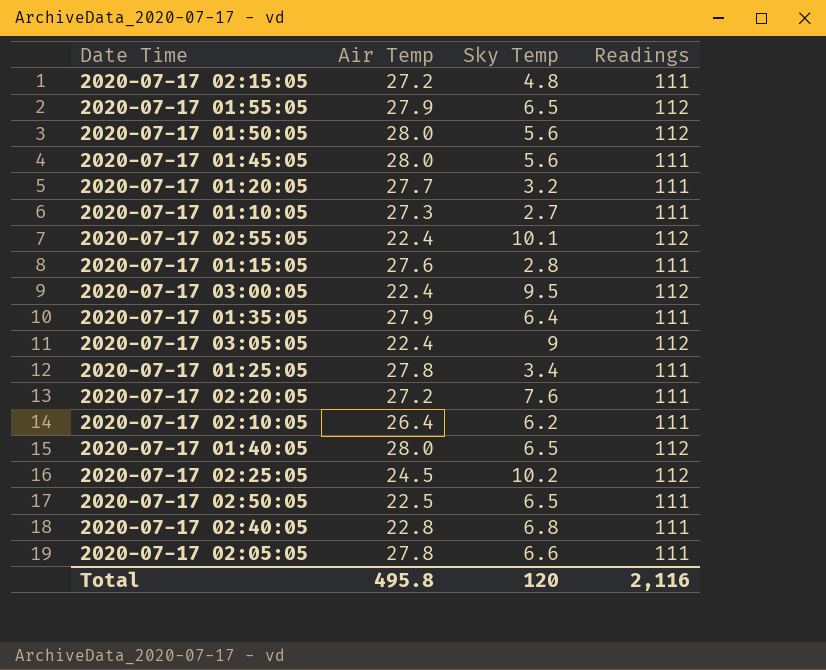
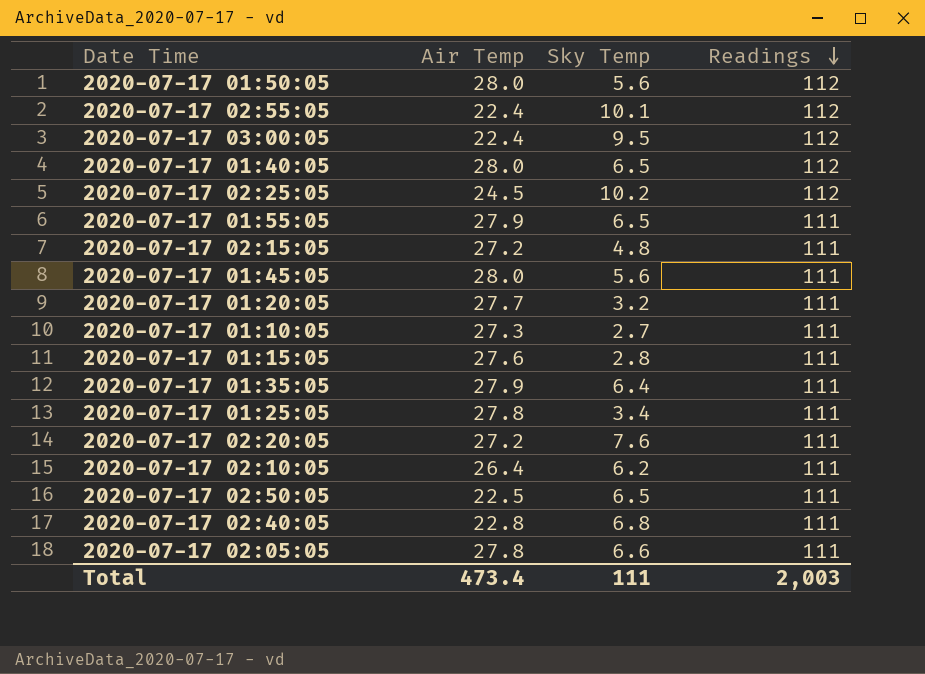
row order: none -> Readings descending
row 2020-07-17 03:05:05: 22.4 | 9 | 112 -> none
2020-07-17 01:55:05 | Readings: 112 -> 111
Total | Air Temp: 495.8 -> 473.4
Total | Sky Temp: 120 -> 111
Total | Readings: 2,116 -> 2,003

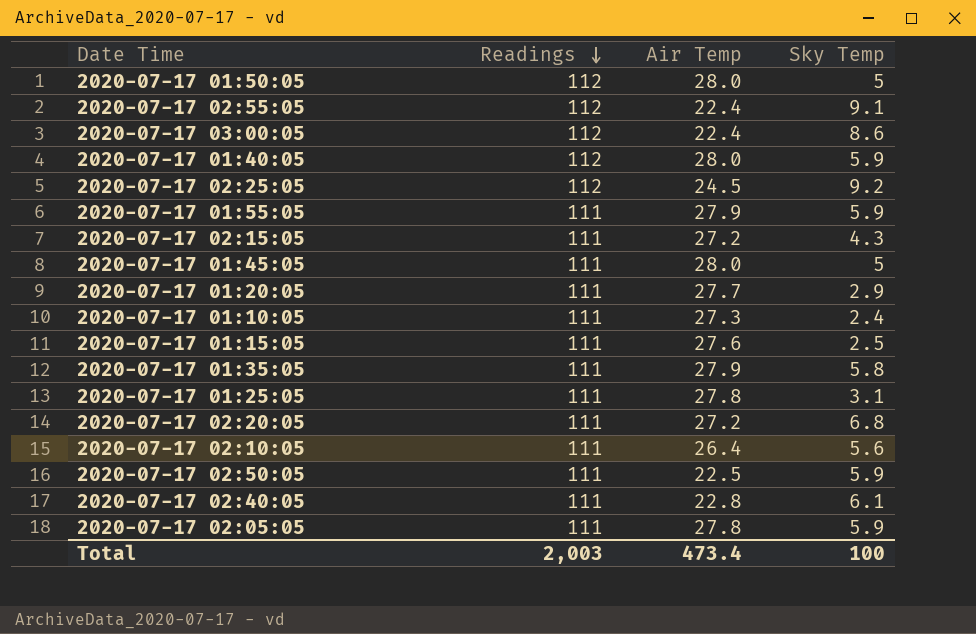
column Readings | position: 4 -> 2
2020-07-17 01:50:05 | Sky Temp: 5.6 -> 5
2020-07-17 02:55:05 | Sky Temp: 10.1 -> 9.1
2020-07-17 03:00:05 | Sky Temp: 9.5 -> 8.6
2020-07-17 01:40:05 | Sky Temp: 6.5 -> 5.9
2020-07-17 02:25:05 | Sky Temp: 10.2 -> 9.2
2020-07-17 01:55:05 | Sky Temp: 6.5 -> 5.9
2020-07-17 02:15:05 | Sky Temp: 4.8 -> 4.3
2020-07-17 01:45:05 | Sky Temp: 5.6 -> 5
2020-07-17 01:20:05 | Sky Temp: 3.2 -> 2.9
2020-07-17 01:10:05 | Sky Temp: 2.7 -> 2.4
2020-07-17 01:15:05 | Sky Temp: 2.8 -> 2.5
2020-07-17 01:35:05 | Sky Temp: 6.4 -> 5.8
2020-07-17 01:25:05 | Sky Temp: 3.4 -> 3.1
2020-07-17 02:20:05 | Sky Temp: 7.6 -> 6.8
2020-07-17 02:10:05 | Sky Temp: 6.2 -> 5.6
2020-07-17 02:50:05 | Sky Temp: 6.5 -> 5.9
2020-07-17 02:40:05 | Sky Temp: 6.8 -> 6.1
2020-07-17 02:05:05 | Sky Temp: 6.6 -> 5.9
Total | Sky Temp: 111 -> 100

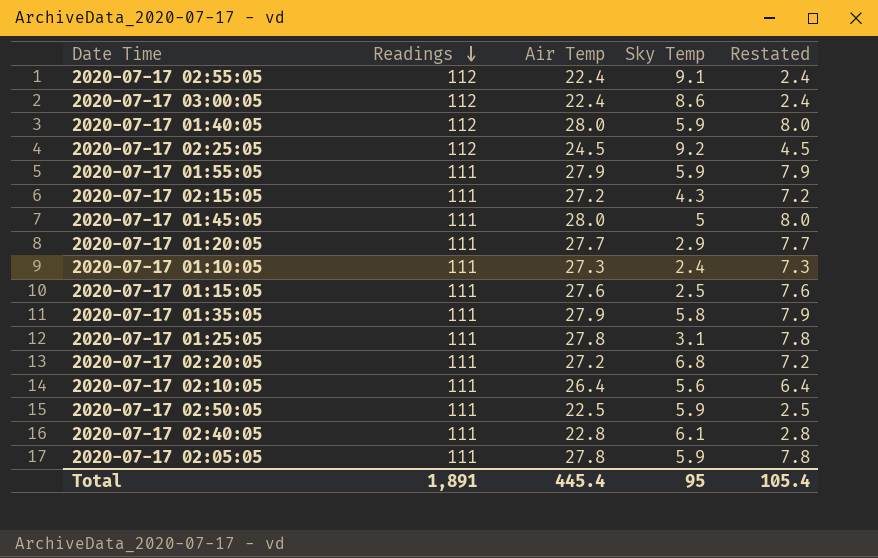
column Restated | formula: none -> [Air Temp] - 20
row 2020-07-17 01:50:05: 112 | 28.0 | 5 -> none
Total | Readings: 2,003 -> 1,891
Total | Air Temp: 473.4 -> 445.4
Total | Sky Temp: 100 -> 95

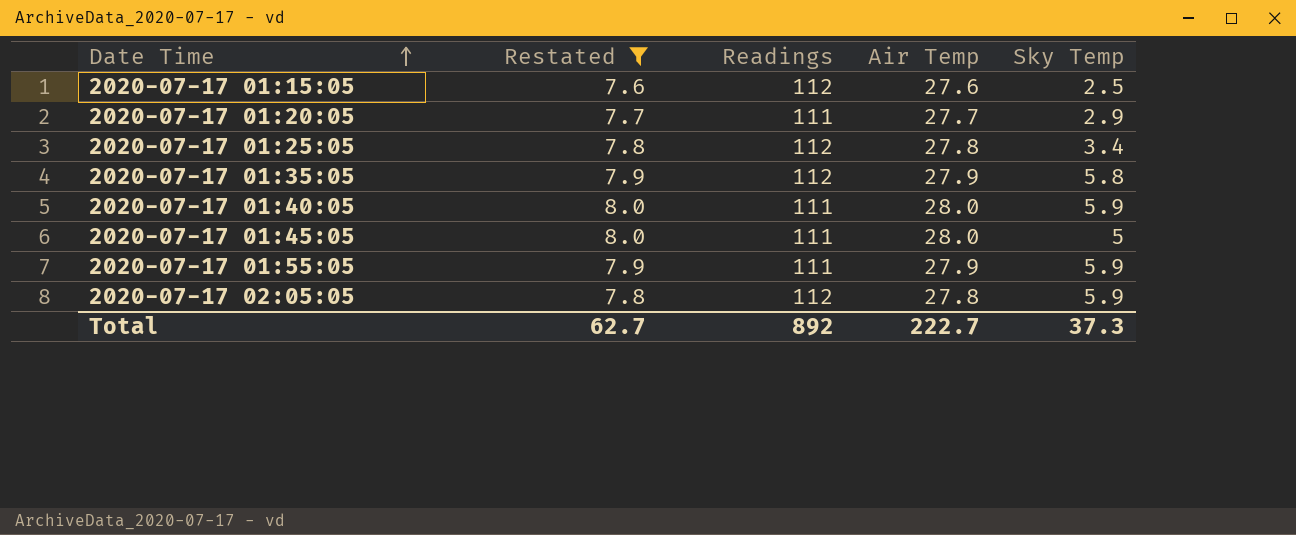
filter: none -> Restated >= 7.6
row order: Readings descending -> Date Time ascending
column Restated | position: 5 -> 2
2020-07-17 01:15:05 | Readings: 111 -> 112
2020-07-17 01:25:05 | Readings: 111 -> 112
2020-07-17 01:25:05 | Sky Temp: 3.1 -> 3.4
2020-07-17 01:35:05 | Readings: 111 -> 112
2020-07-17 01:40:05 | Readings: 112 -> 111
2020-07-17 02:05:05 | Readings: 111 -> 112
Total | Restated: 105.4 -> 62.7
Total | Readings: 1,891 -> 892
Total | Air Temp: 445.4 -> 222.7
Total | Sky Temp: 95 -> 37.3

